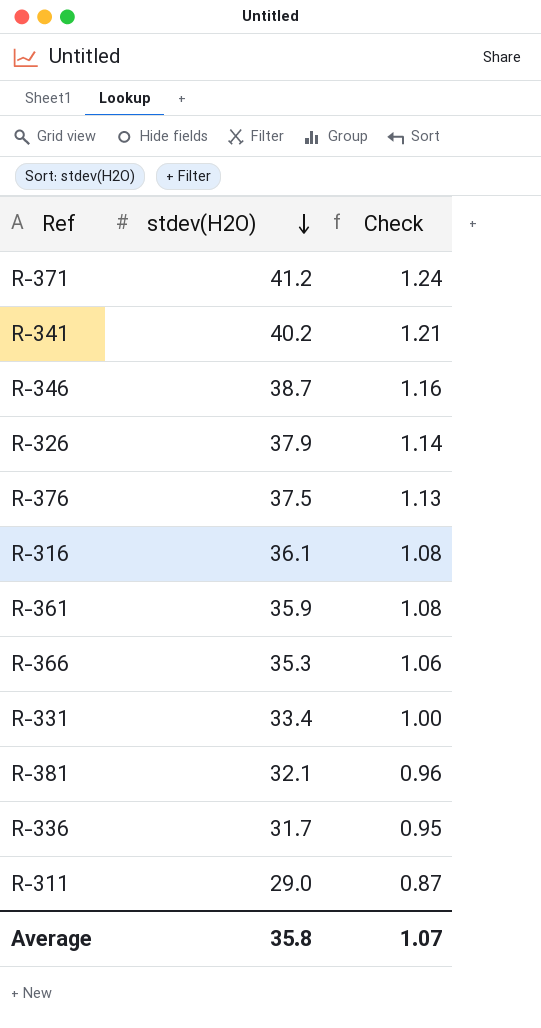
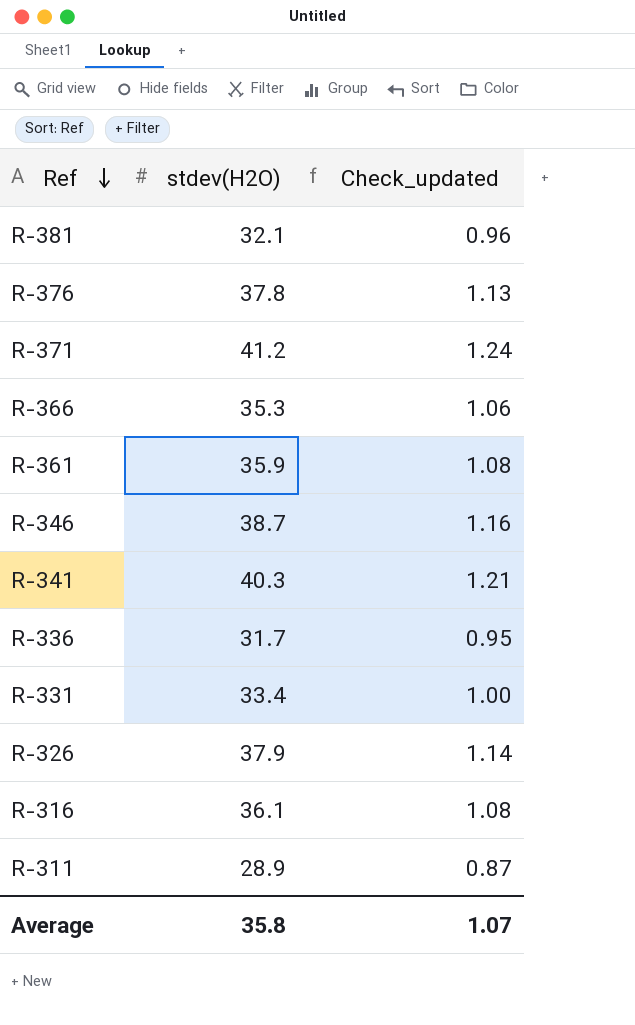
row order: stdev(H2O) descending -> Ref descending
column name: Check -> Check_updated
R-376 | stdev(H2O): 37.5 -> 37.8
R-341 | stdev(H2O): 40.2 -> 40.3
R-311 | stdev(H2O): 29.0 -> 28.9

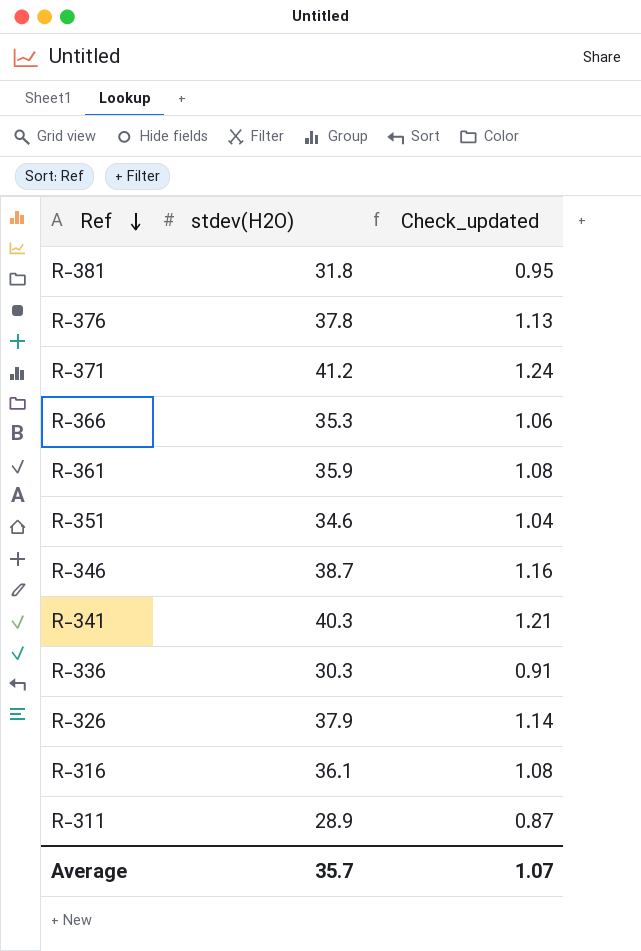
row R-331: 33.4 | 1.00 -> none
R-381 | stdev(H2O): 32.1 -> 31.8
R-381 | Check_updated: 0.96 -> 0.95
row R-351: none -> 34.6 | 1.04
R-336 | stdev(H2O): 31.7 -> 30.3
R-336 | Check_updated: 0.95 -> 0.91
Average | stdev(H2O): 35.8 -> 35.7

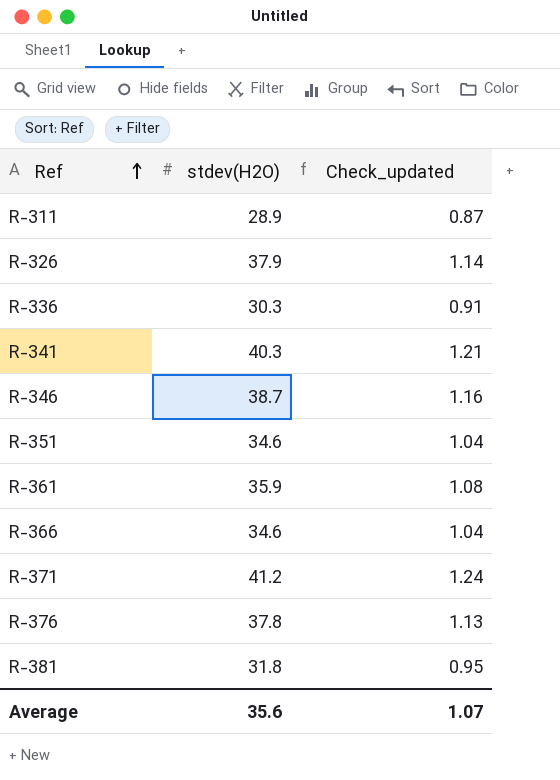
row order: Ref descending -> Ref ascending
row R-316: 36.1 | 1.08 -> none
R-366 | stdev(H2O): 35.3 -> 34.6
R-366 | Check_updated: 1.06 -> 1.04
Average | stdev(H2O): 35.7 -> 35.6

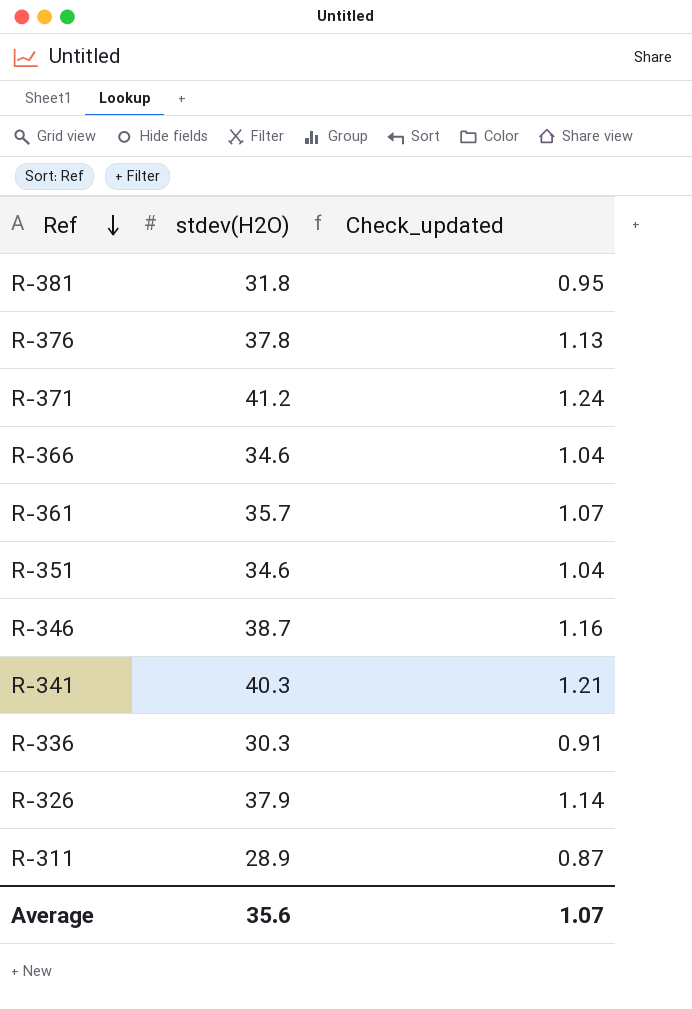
row order: Ref ascending -> Ref descending
R-361 | stdev(H2O): 35.9 -> 35.7
R-361 | Check_updated: 1.08 -> 1.07

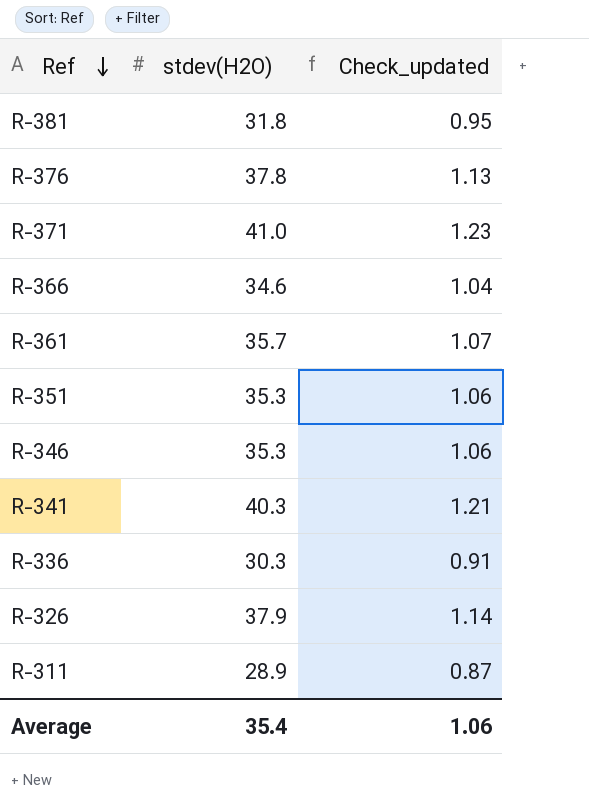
R-371 | stdev(H2O): 41.2 -> 41.0
R-371 | Check_updated: 1.24 -> 1.23
R-351 | stdev(H2O): 34.6 -> 35.3
R-351 | Check_updated: 1.04 -> 1.06
R-346 | stdev(H2O): 38.7 -> 35.3
R-346 | Check_updated: 1.16 -> 1.06
Average | stdev(H2O): 35.6 -> 35.4
Average | Check_updated: 1.07 -> 1.06

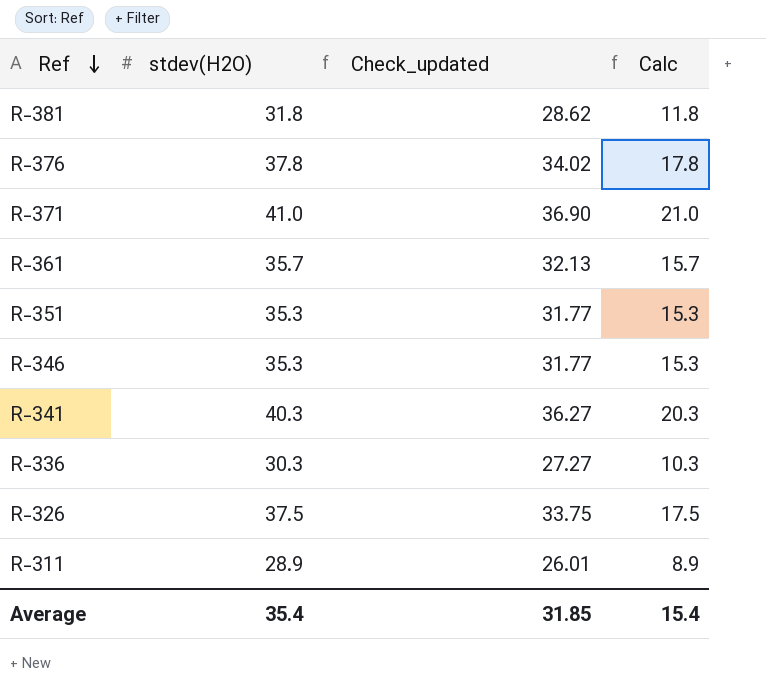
column Check_updated | formula: [stdev(H2O)] * 0.03 -> [stdev(H2O)] * 0.9
column Calc | formula: none -> [stdev(H2O)] - 20
row R-366: 34.6 | 1.04 -> none
R-326 | stdev(H2O): 37.9 -> 37.5
Average | Check_updated: 1.06 -> 31.85

